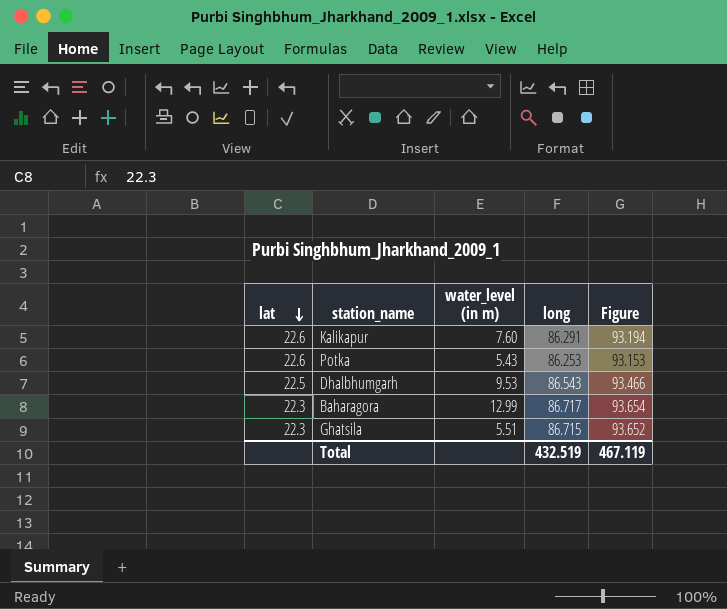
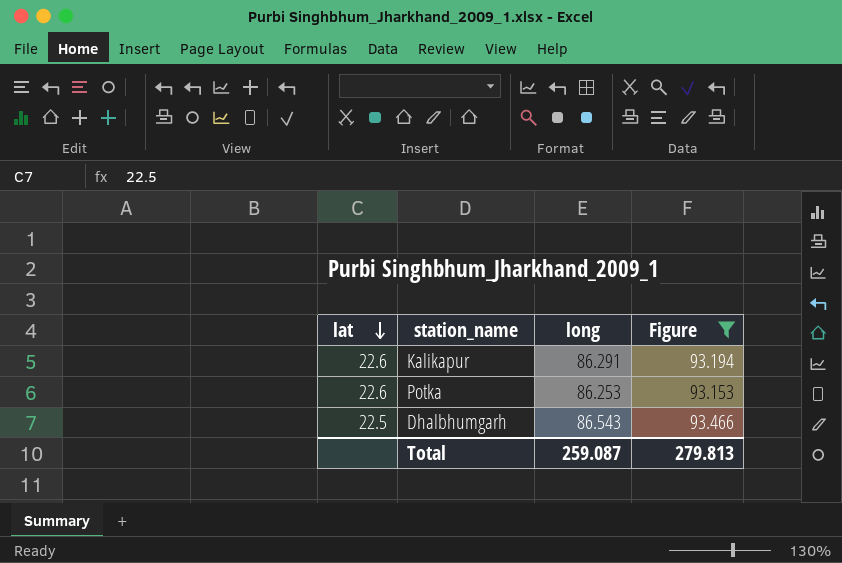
filter: none -> Figure <= 93.466
column water_level (in m) | position: 3 -> none
Total | long: 432.519 -> 259.087
Total | Figure: 467.119 -> 279.813

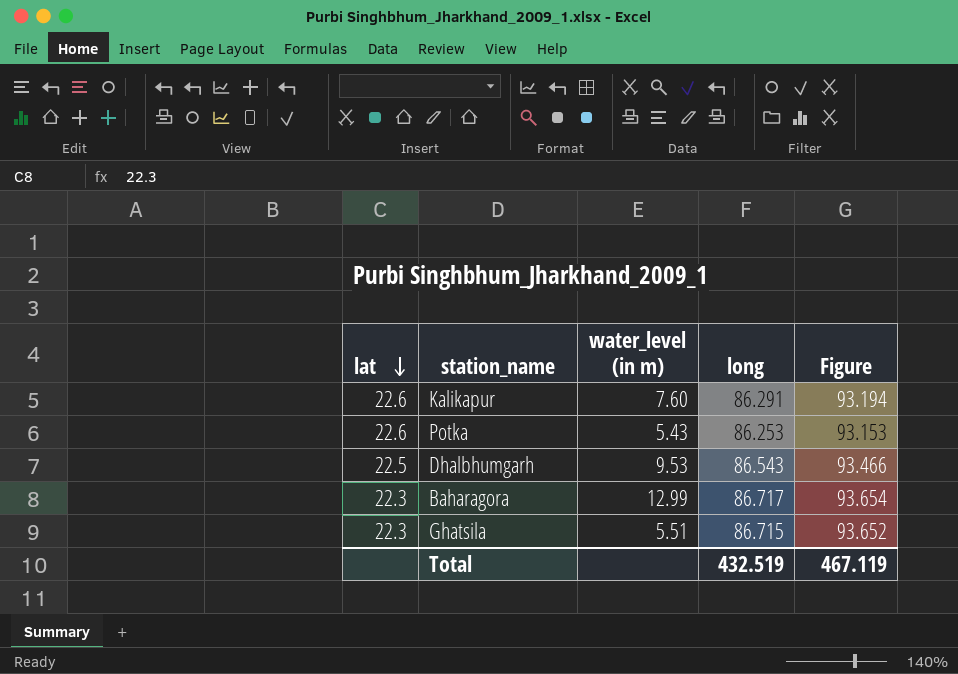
filter: Figure <= 93.466 -> none
column water_level (in m) | position: none -> 3
Total | long: 259.087 -> 432.519
Total | Figure: 279.813 -> 467.119

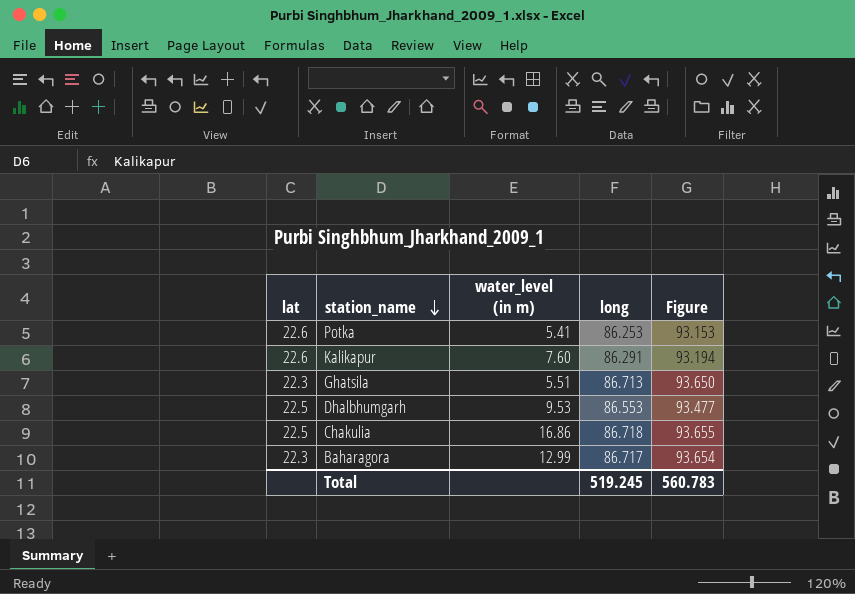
row order: lat descending -> station_name descending
Potka | water_level (in m): 5.43 -> 5.41
Ghatsila | long: 86.715 -> 86.713
Ghatsila | Figure: 93.652 -> 93.650
Dhalbhumgarh | long: 86.543 -> 86.553
Dhalbhumgarh | Figure: 93.466 -> 93.477
row Chakulia: none -> 22.5 | 16.86 | 86.718 | 93.655
Total | long: 432.519 -> 519.245
Total | Figure: 467.119 -> 560.783

